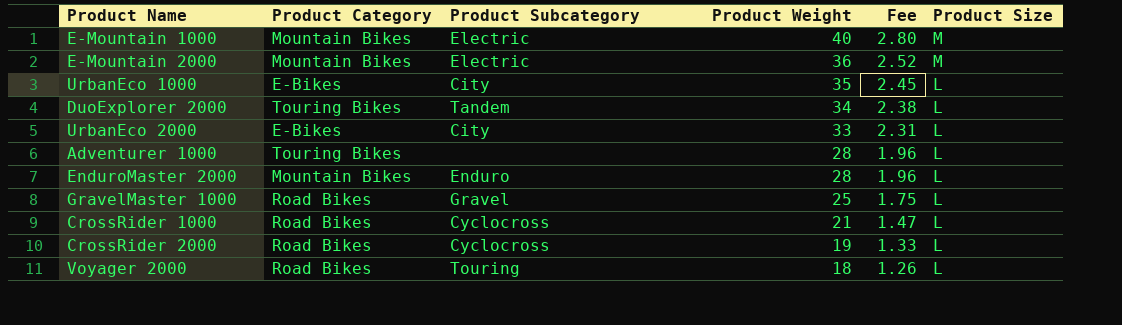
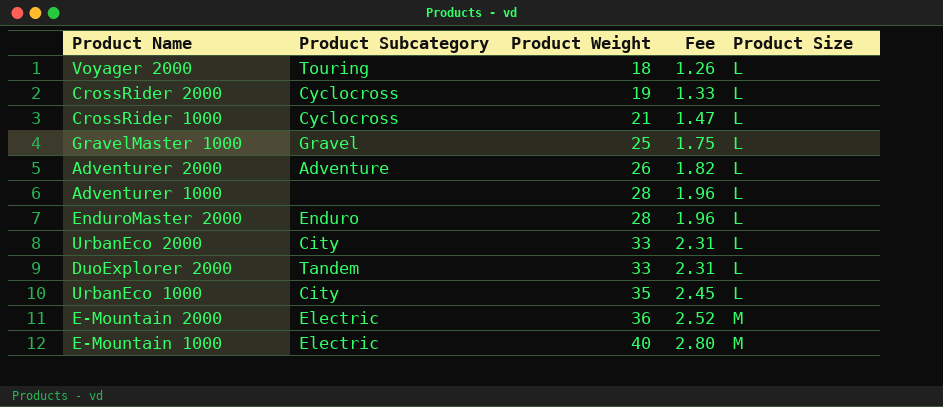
row order: Product Weight descending -> Product Weight ascending
column Product Category | position: 2 -> none
row Adventurer 2000: none -> Adventure | 26 | 1.82 | L
DuoExplorer 2000 | Product Weight: 34 -> 33
DuoExplorer 2000 | Fee: 2.38 -> 2.31

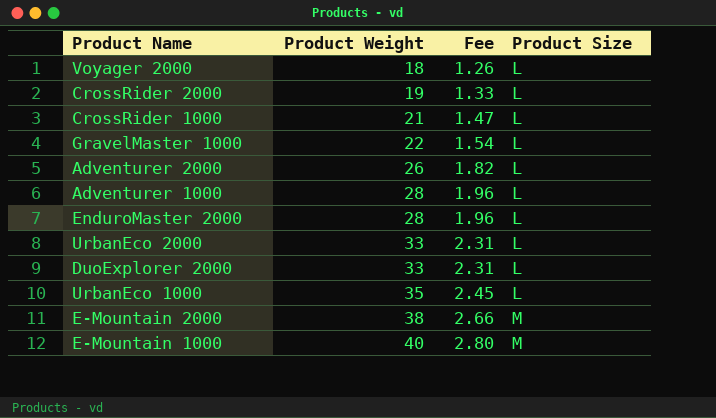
column Product Subcategory | position: 2 -> none
GravelMaster 1000 | Product Weight: 25 -> 22
GravelMaster 1000 | Fee: 1.75 -> 1.54
E-Mountain 2000 | Product Weight: 36 -> 38
E-Mountain 2000 | Fee: 2.52 -> 2.66

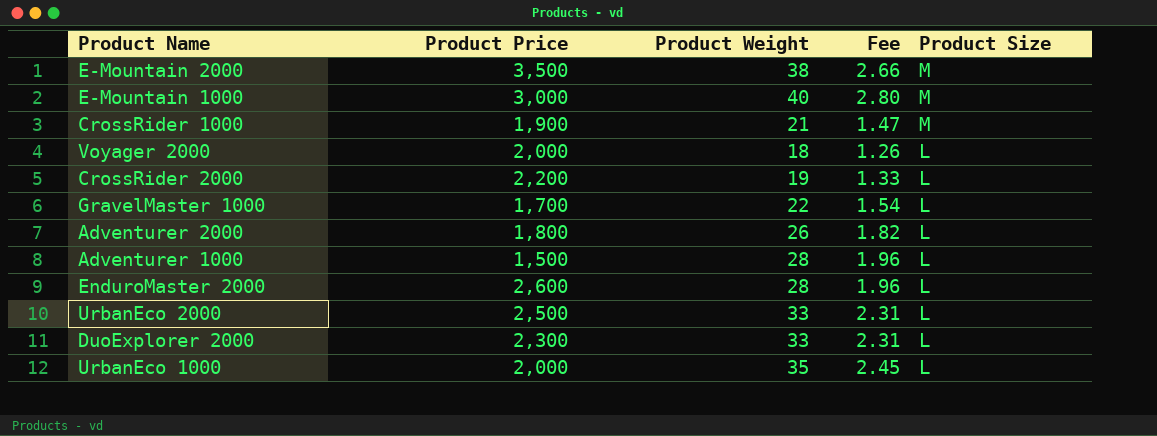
row order: Product Weight ascending -> Product Size descending
column Product Price | position: none -> 2
CrossRider 1000 | Product Size: L -> M

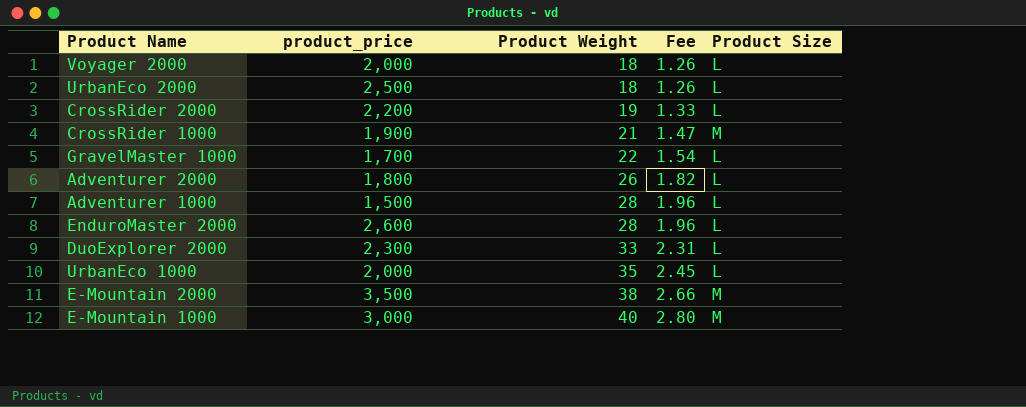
row order: Product Size descending -> Product Weight ascending
column name: Product Price -> product_price
UrbanEco 2000 | Product Weight: 33 -> 18
UrbanEco 2000 | Fee: 2.31 -> 1.26

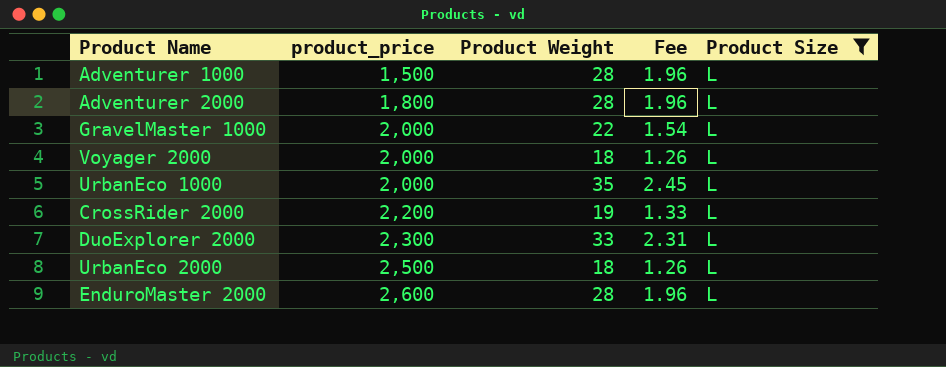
filter: none -> Product Size = L
row order: Product Weight ascending -> product_price ascending
Adventurer 2000 | Product Weight: 26 -> 28
Adventurer 2000 | Fee: 1.82 -> 1.96
GravelMaster 1000 | product_price: 1,700 -> 2,000

